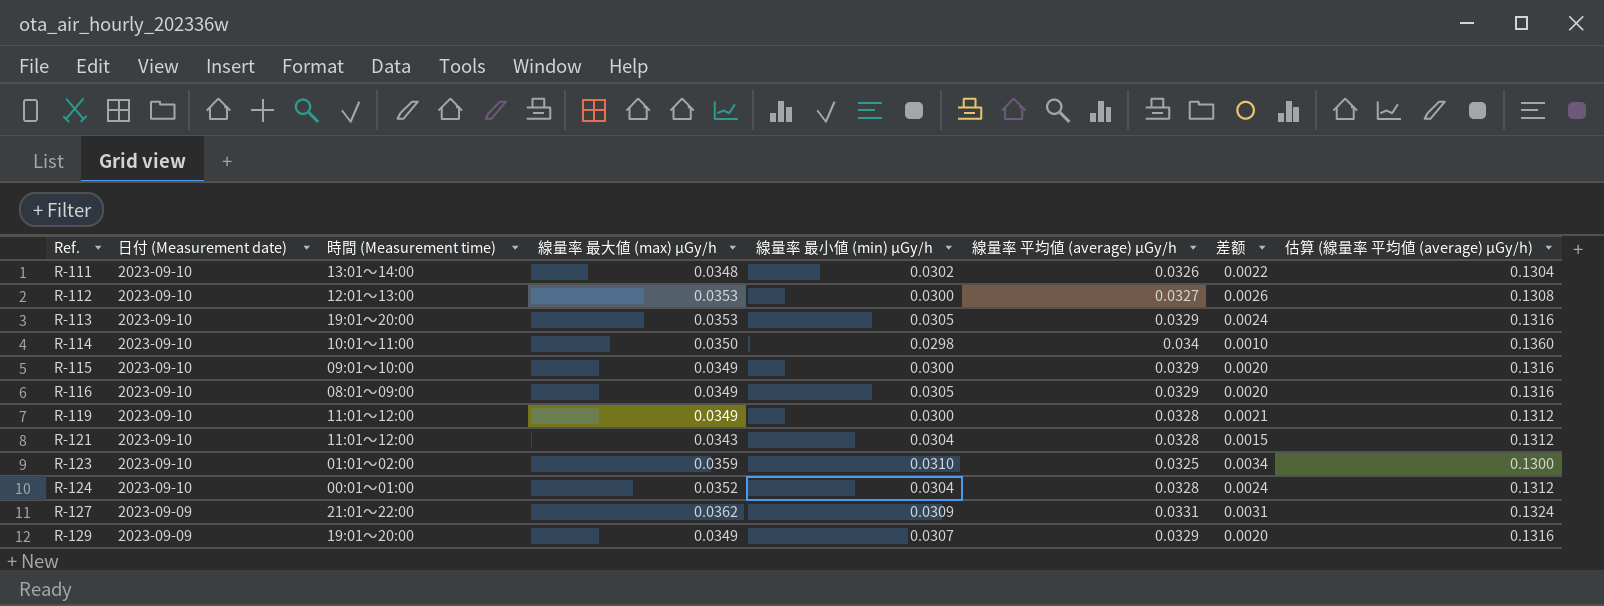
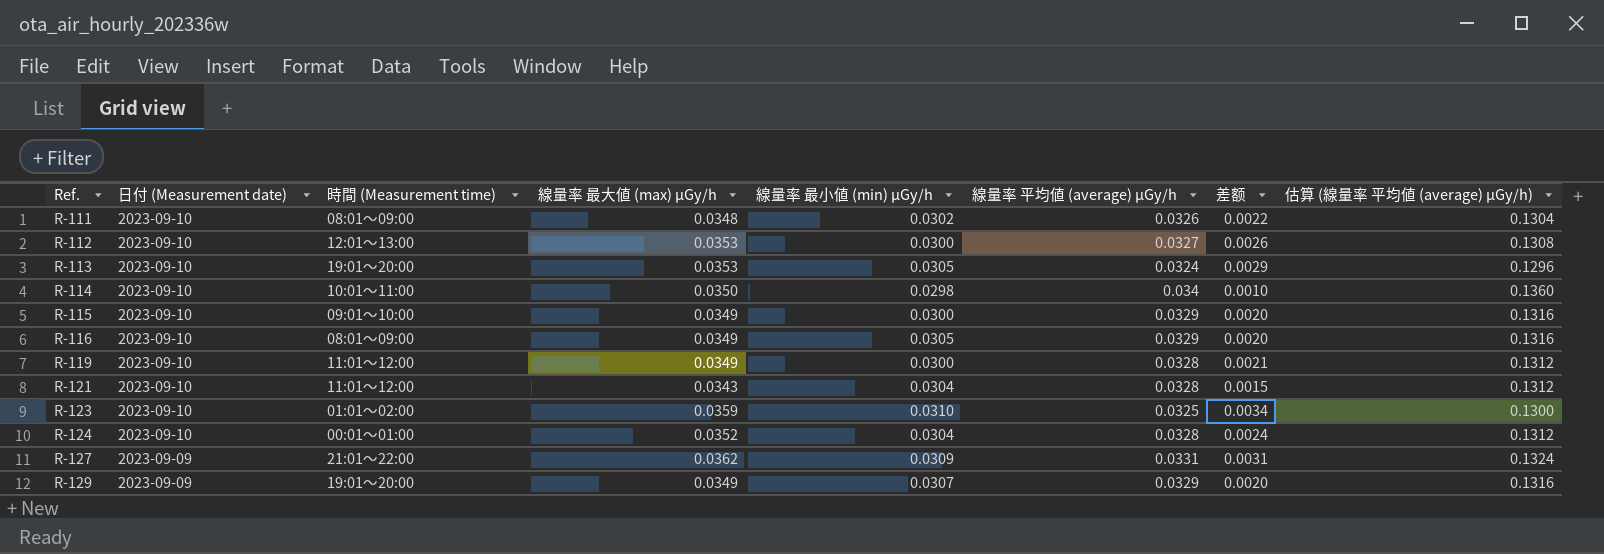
R-111 | 時間 (Measurement time): 13:01～14:00 -> 08:01～09:00
R-113 | 線量率 平均値 (average) μGy/h: 0.0329 -> 0.0324
R-113 | 差额: 0.0024 -> 0.0029
R-113 | 估算 (線量率 平均値 (average) μGy/h): 0.1316 -> 0.1296

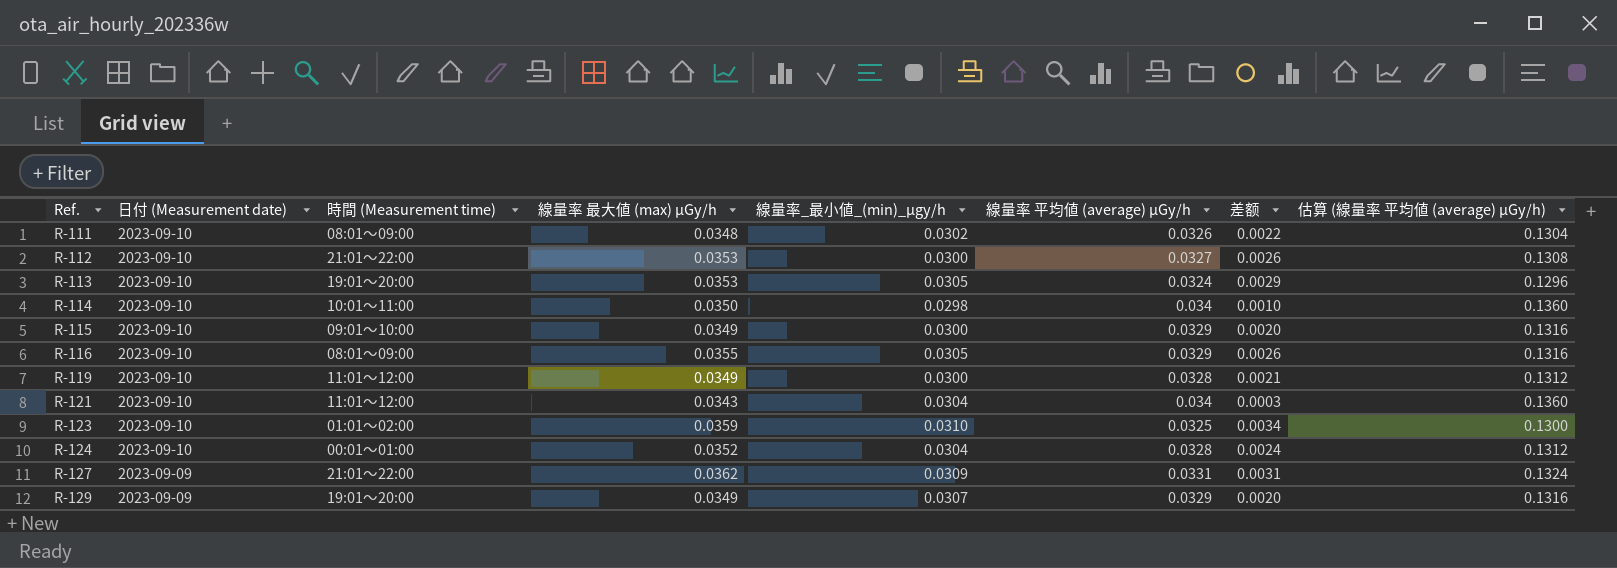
column name: 線量率 最小値 (min) μGy/h -> 線量率_最小値_(min)_μgy/h
R-112 | 時間 (Measurement time): 12:01～13:00 -> 21:01～22:00
R-116 | 線量率 最大値 (max) μGy/h: 0.0349 -> 0.0355
R-116 | 差额: 0.0020 -> 0.0026
R-121 | 線量率 平均値 (average) μGy/h: 0.0328 -> 0.034
R-121 | 差额: 0.0015 -> 0.0003
R-121 | 估算 (線量率 平均値 (average) μGy/h): 0.1312 -> 0.1360

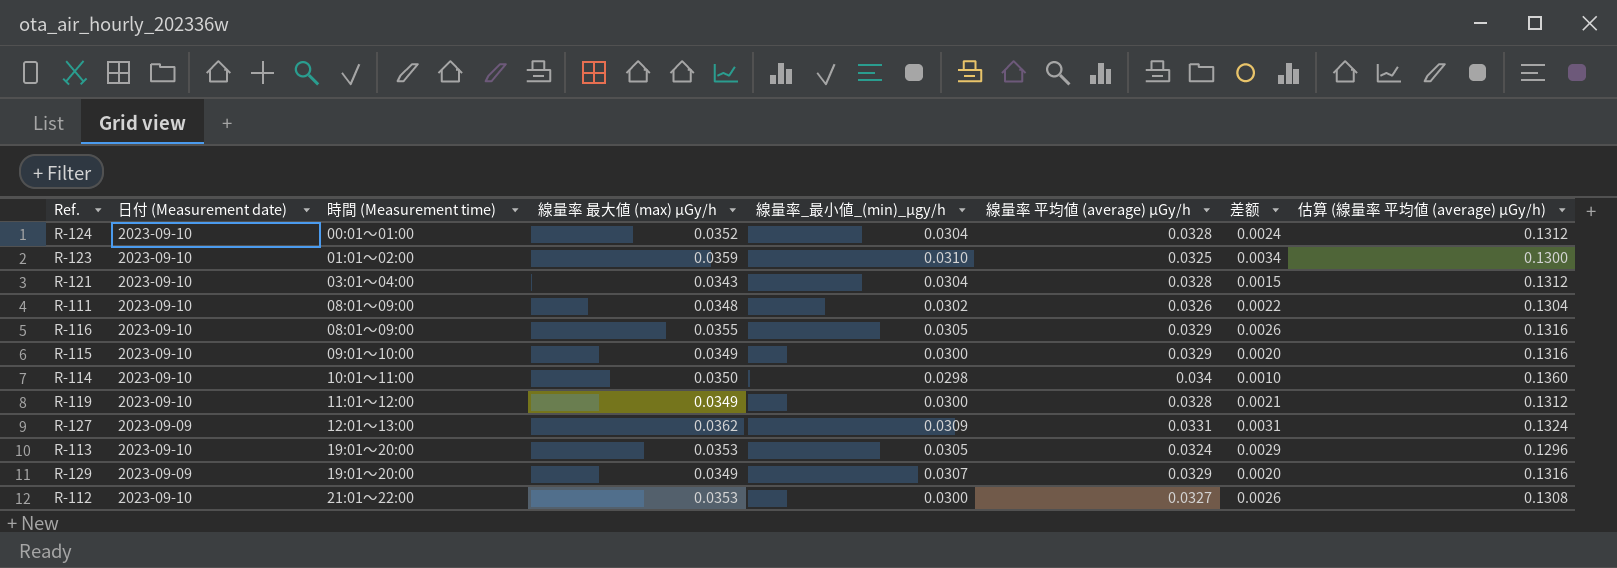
row order: Ref. ascending -> 時間 (Measurement time) ascending
R-121 | 時間 (Measurement time): 11:01～12:00 -> 03:01～04:00
R-121 | 線量率 平均値 (average) μGy/h: 0.034 -> 0.0328
R-121 | 差额: 0.0003 -> 0.0015
R-121 | 估算 (線量率 平均値 (average) μGy/h): 0.1360 -> 0.1312
R-127 | 時間 (Measurement time): 21:01～22:00 -> 12:01～13:00

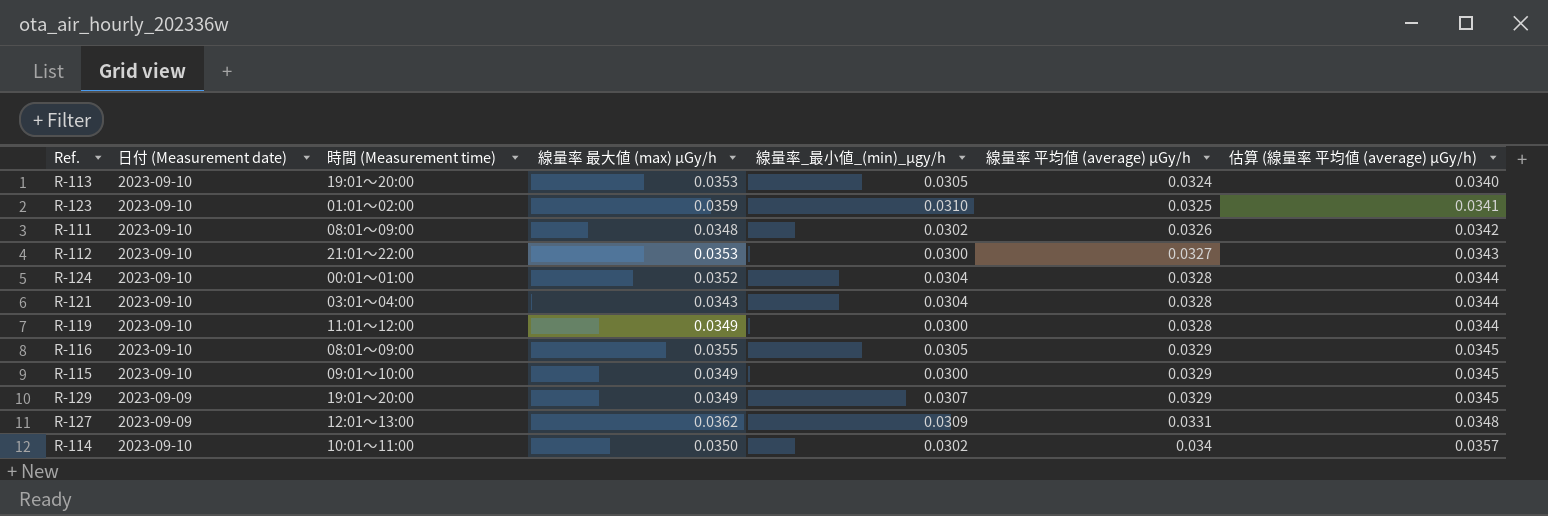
row order: 時間 (Measurement time) ascending -> 線量率 平均値 (average) μGy/h ascending
column 差额 | formula: [線量率 最大値 (max) μGy/h] - [線量率 平均値 (average) μGy/h] -> none
column 估算 (線量率 平均値 (average) μGy/h) | formula: [線量率 平均値 (average) μGy/h] * 4 -> [線量率 平均値 (average) μGy/h] * 1.05
R-114 | 線量率_最小値_(min)_μgy/h: 0.0298 -> 0.0302

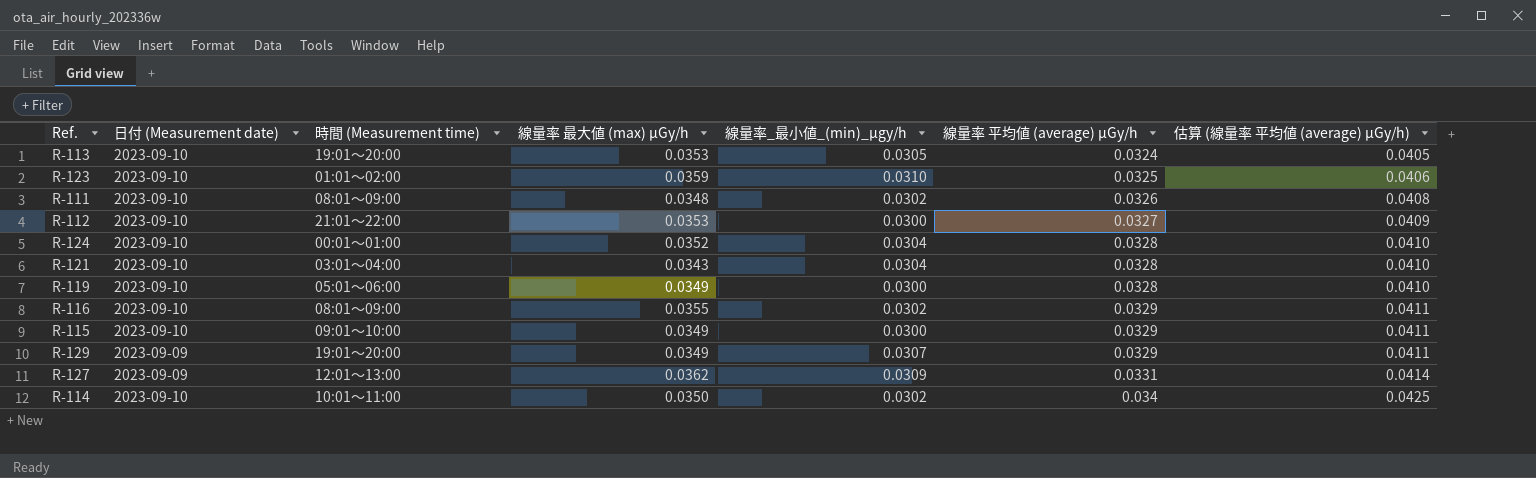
column 估算 (線量率 平均値 (average) μGy/h) | formula: [線量率 平均値 (average) μGy/h] * 1.05 -> [線量率 平均値 (average) μGy/h] * 1.25
R-119 | 時間 (Measurement time): 11:01～12:00 -> 05:01～06:00
R-116 | 線量率_最小値_(min)_μgy/h: 0.0305 -> 0.0302

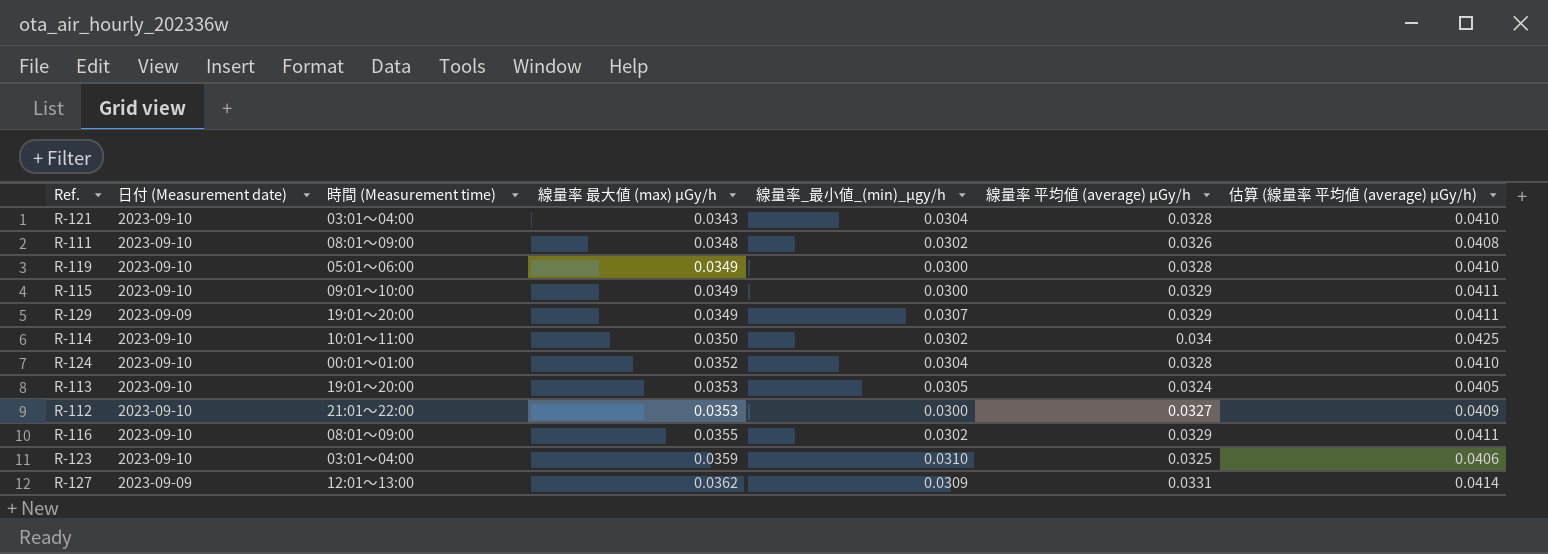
row order: 線量率 平均値 (average) μGy/h ascending -> 線量率 最大値 (max) μGy/h ascending
R-123 | 時間 (Measurement time): 01:01～02:00 -> 03:01～04:00

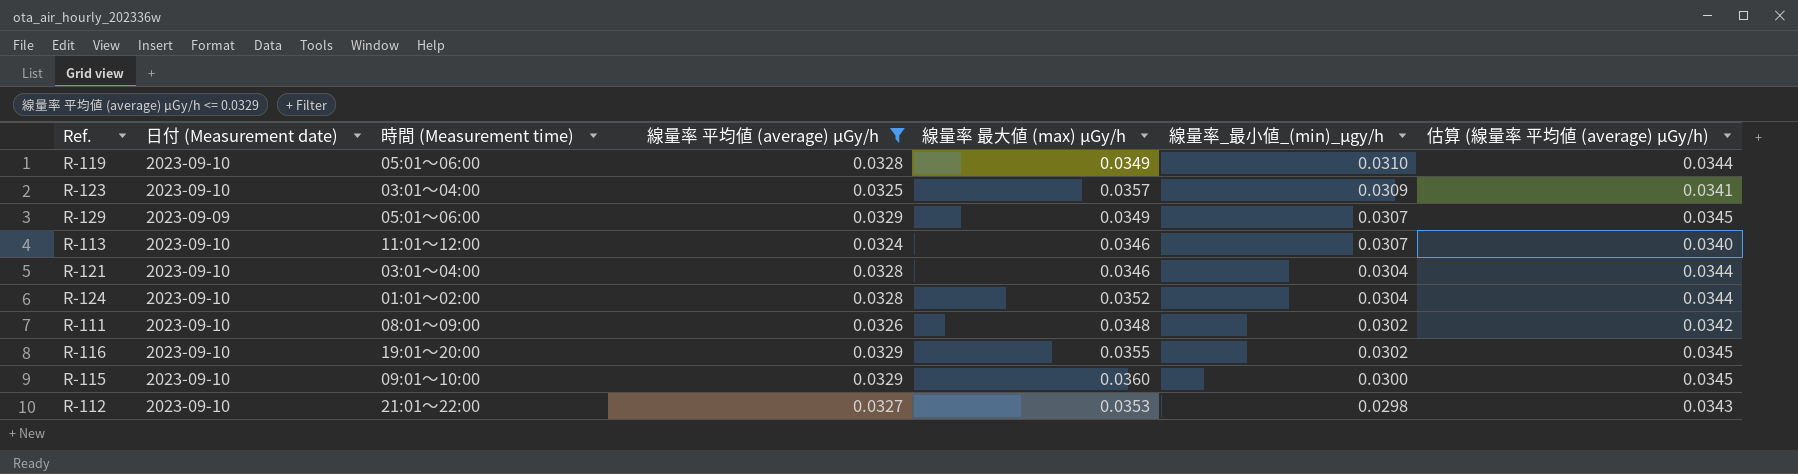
filter: none -> 線量率 平均値 (average) μGy/h <= 0.0329
row order: 線量率 最大値 (max) μGy/h ascending -> 線量率_最小値_(min)_μgy/h descending
column 線量率 平均値 (average) μGy/h | position: 6 -> 4
column 估算 (線量率 平均値 (average) μGy/h) | formula: [線量率 平均値 (average) μGy/h] * 1.25 -> [線量率 平均値 (average) μGy/h] * 1.05
R-119 | 線量率_最小値_(min)_μgy/h: 0.0300 -> 0.0310
R-123 | 線量率 最大値 (max) μGy/h: 0.0359 -> 0.0357
R-123 | 線量率_最小値_(min)_μgy/h: 0.0310 -> 0.0309
R-129 | 時間 (Measurement time): 19:01～20:00 -> 05:01～06:00
R-113 | 時間 (Measurement time): 19:01～20:00 -> 11:01～12:00
R-113 | 線量率 最大値 (max) μGy/h: 0.0353 -> 0.0346
R-113 | 線量率_最小値_(min)_μgy/h: 0.0305 -> 0.0307
R-121 | 線量率 最大値 (max) μGy/h: 0.0343 -> 0.0346
R-124 | 時間 (Measurement time): 00:01～01:00 -> 01:01～02:00
R-116 | 時間 (Measurement time): 08:01～09:00 -> 19:01～20:00
R-115 | 線量率 最大値 (max) μGy/h: 0.0349 -> 0.0360
R-112 | 線量率_最小値_(min)_μgy/h: 0.0300 -> 0.0298

